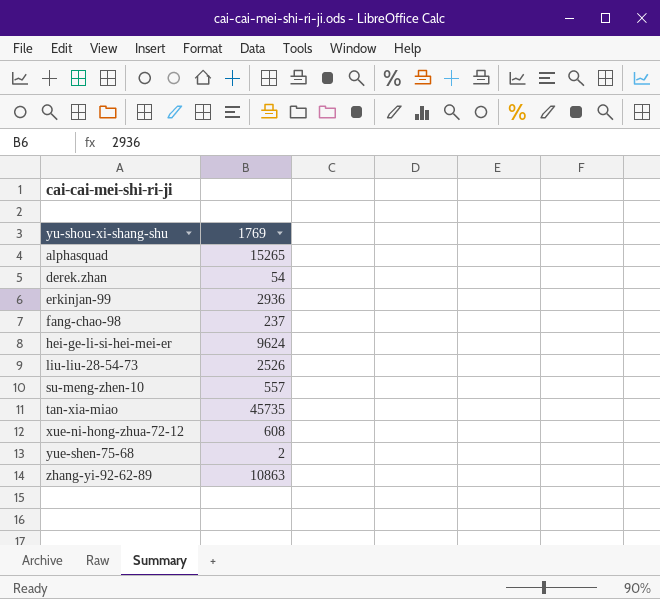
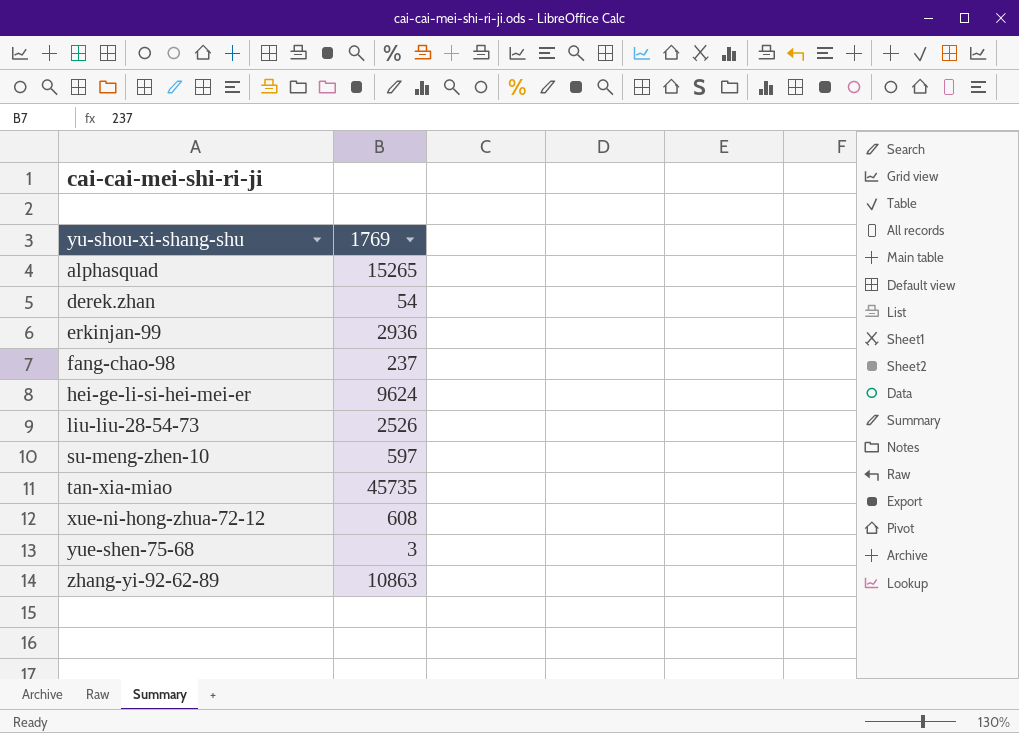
su-meng-zhen-10 | 1769: 557 -> 597
yue-shen-75-68 | 1769: 2 -> 3

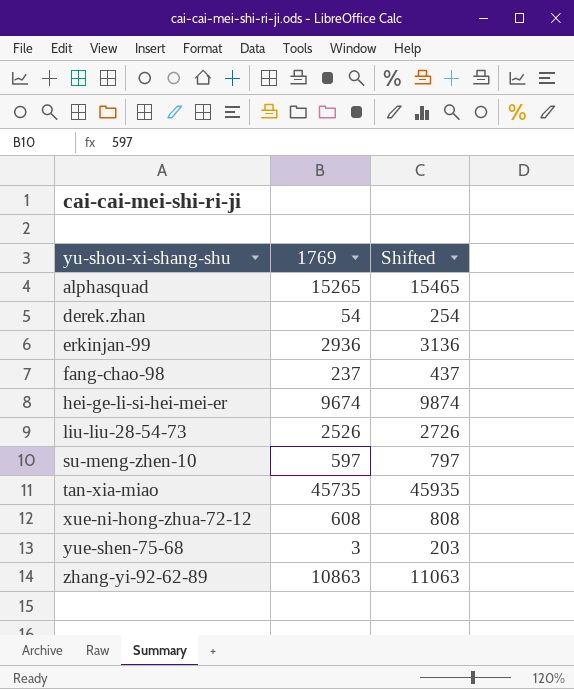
column Shifted | formula: none -> [1769] + 200
hei-ge-li-si-hei-mei-er | 1769: 9624 -> 9674

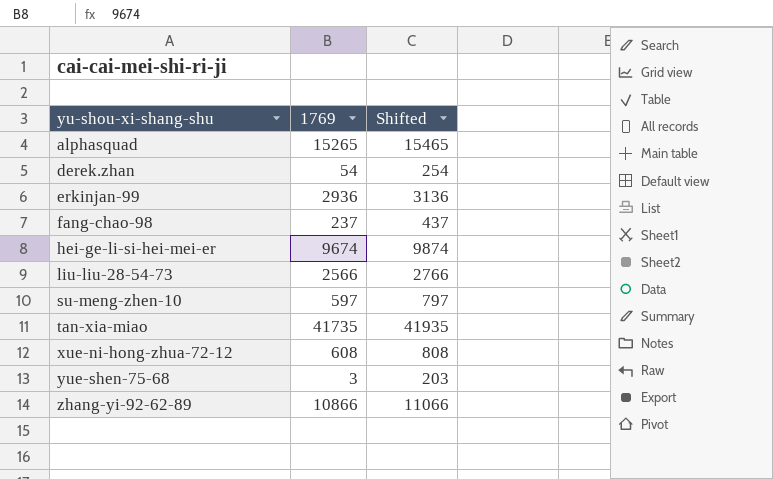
liu-liu-28-54-73 | 1769: 2526 -> 2566
liu-liu-28-54-73 | Shifted: 2726 -> 2766
tan-xia-miao | 1769: 45735 -> 41735
tan-xia-miao | Shifted: 45935 -> 41935
zhang-yi-92-62-89 | 1769: 10863 -> 10866
zhang-yi-92-62-89 | Shifted: 11063 -> 11066

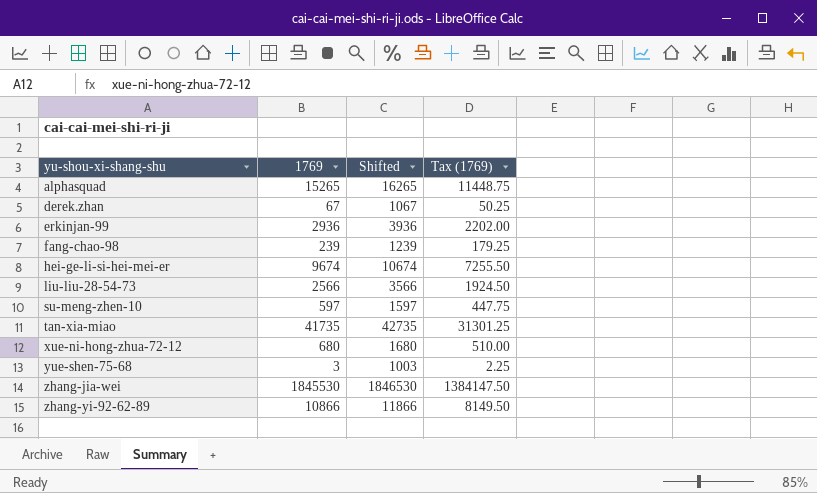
column Shifted | formula: [1769] + 200 -> [1769] + 1000
column Tax (1769) | formula: none -> [1769] * 0.75
derek.zhan | 1769: 54 -> 67
fang-chao-98 | 1769: 237 -> 239
xue-ni-hong-zhua-72-12 | 1769: 608 -> 680
row zhang-jia-wei: none -> 1845530 | 1846530 | 1384147.50

